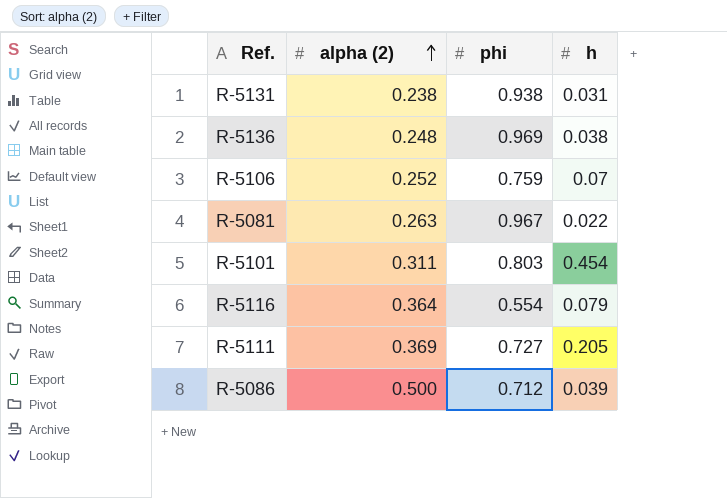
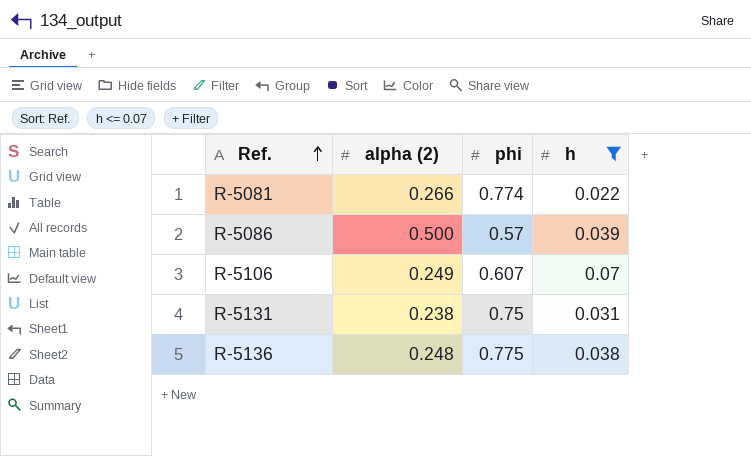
filter: none -> h <= 0.07
row order: alpha (2) ascending -> Ref. ascending
R-5081 | alpha (2): 0.263 -> 0.266
R-5081 | phi: 0.967 -> 0.774
R-5086 | phi: 0.712 -> 0.57
R-5106 | alpha (2): 0.252 -> 0.249
R-5106 | phi: 0.759 -> 0.607
R-5131 | phi: 0.938 -> 0.75
R-5136 | phi: 0.969 -> 0.775

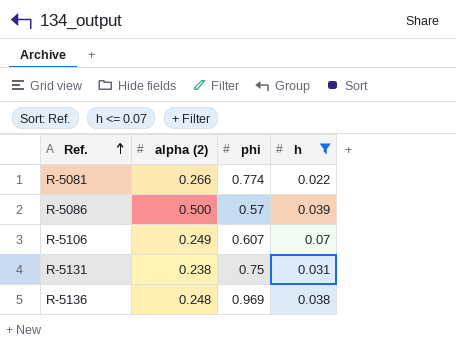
R-5136 | phi: 0.775 -> 0.969

